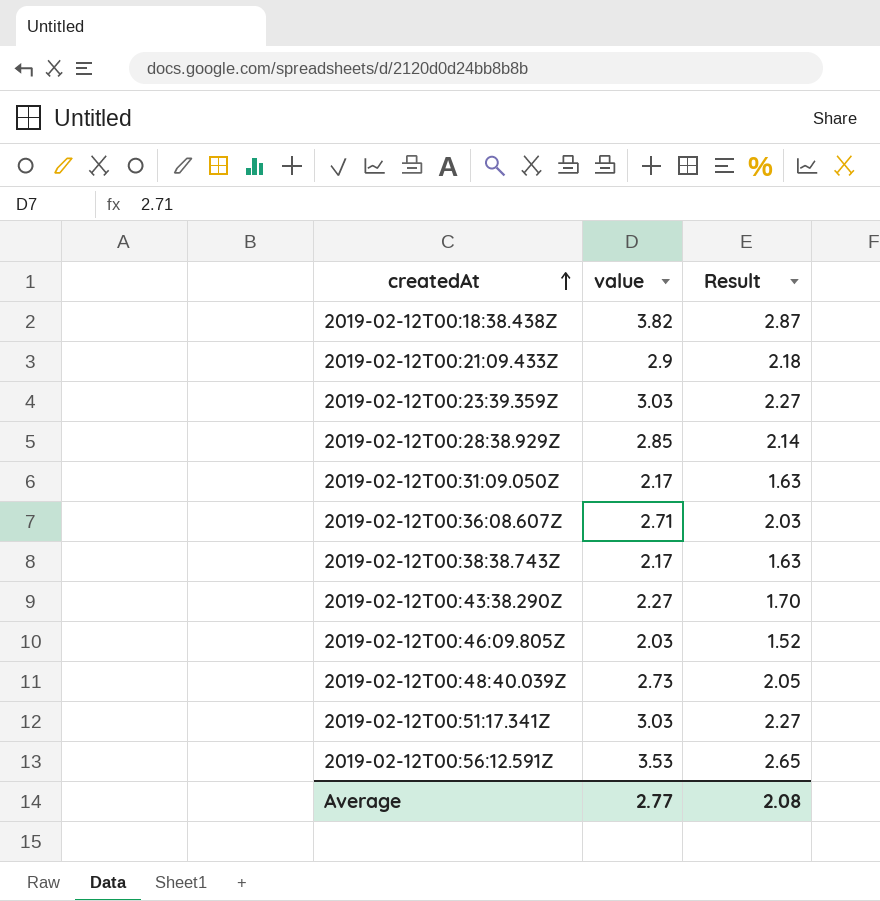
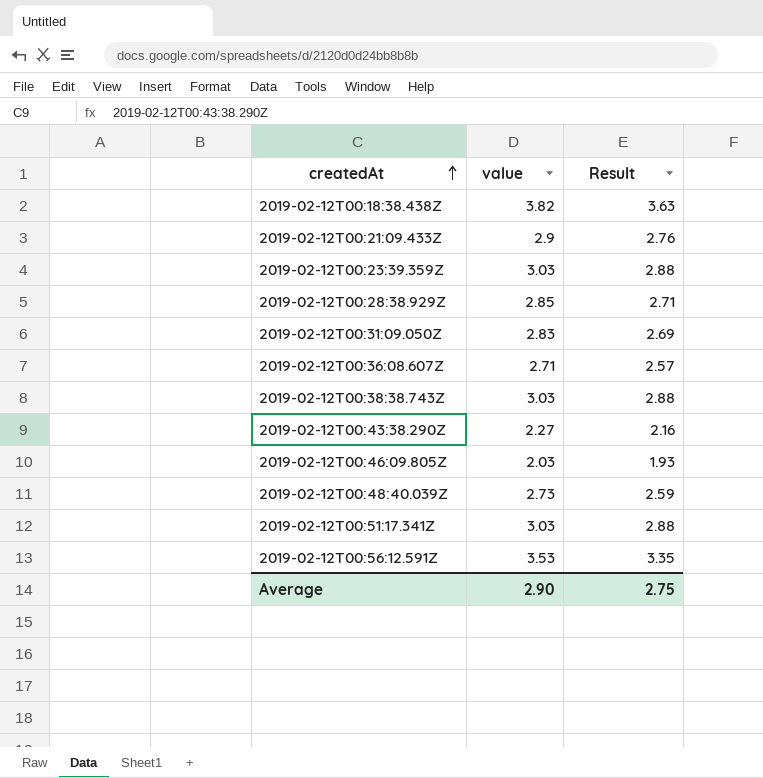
column Result | formula: [value] * 0.75 -> [value] * 0.95
2019-02-12T00:31:09.050Z | value: 2.17 -> 2.83
2019-02-12T00:38:38.743Z | value: 2.17 -> 3.03
Average | value: 2.77 -> 2.90
Average | Result: 2.08 -> 2.75

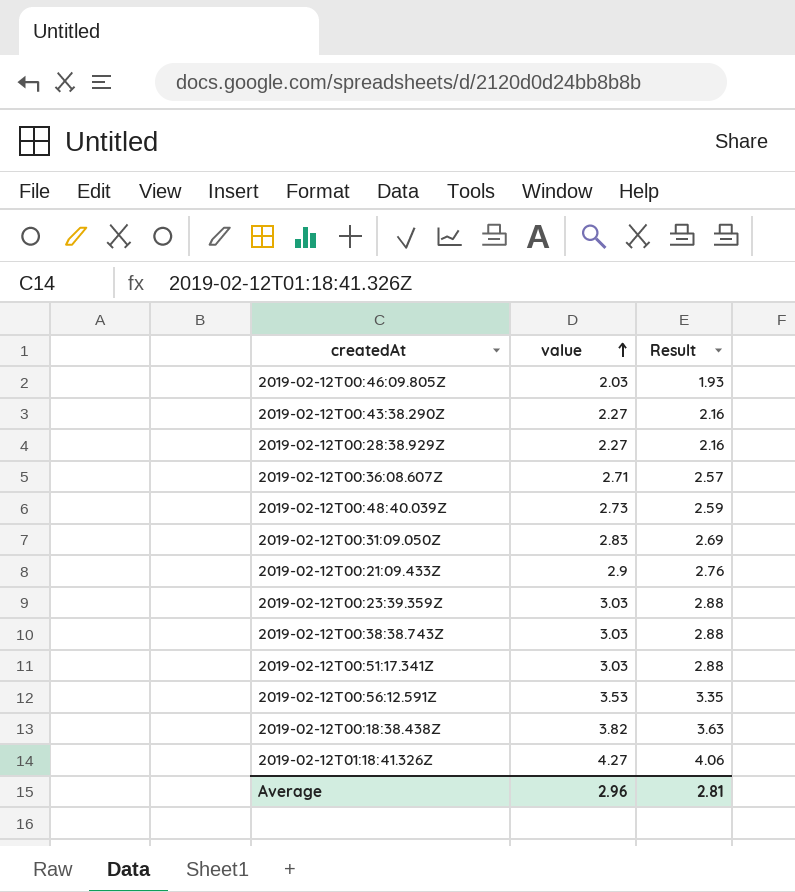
row order: createdAt ascending -> value ascending
2019-02-12T00:28:38.929Z | value: 2.85 -> 2.27
2019-02-12T00:28:38.929Z | Result: 2.71 -> 2.16
row 2019-02-12T01:18:41.326Z: none -> 4.27 | 4.06
Average | value: 2.90 -> 2.96
Average | Result: 2.75 -> 2.81

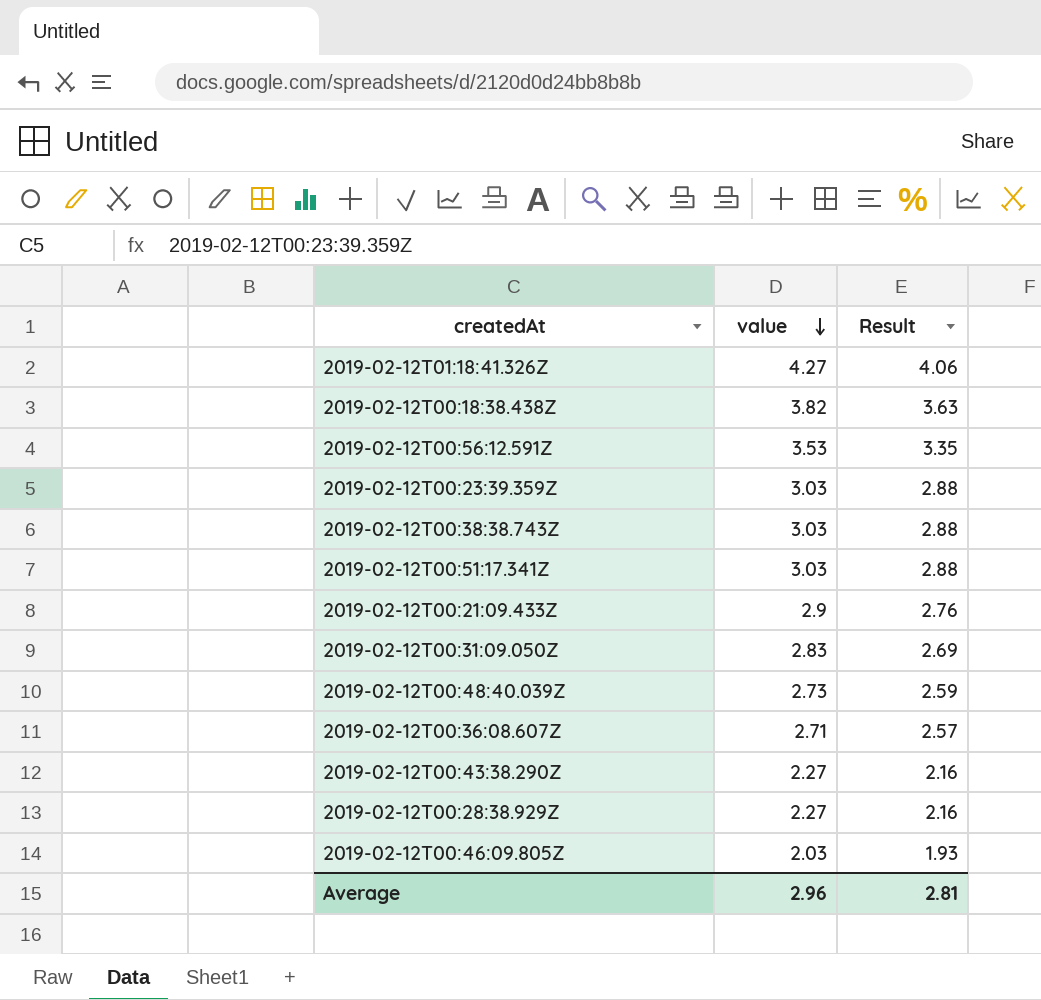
row order: value ascending -> value descending

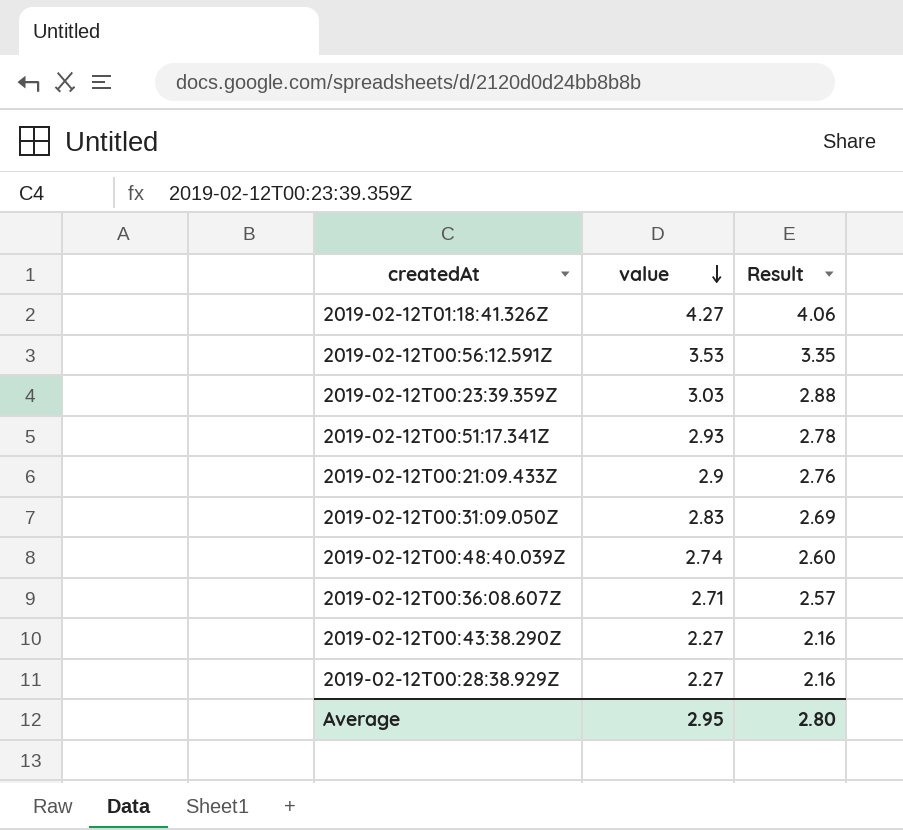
row 2019-02-12T00:18:38.438Z: 3.82 | 3.63 -> none
row 2019-02-12T00:38:38.743Z: 3.03 | 2.88 -> none
row 2019-02-12T00:46:09.805Z: 2.03 | 1.93 -> none
2019-02-12T00:51:17.341Z | value: 3.03 -> 2.93
2019-02-12T00:51:17.341Z | Result: 2.88 -> 2.78
2019-02-12T00:48:40.039Z | value: 2.73 -> 2.74
2019-02-12T00:48:40.039Z | Result: 2.59 -> 2.60
Average | value: 2.96 -> 2.95
Average | Result: 2.81 -> 2.80

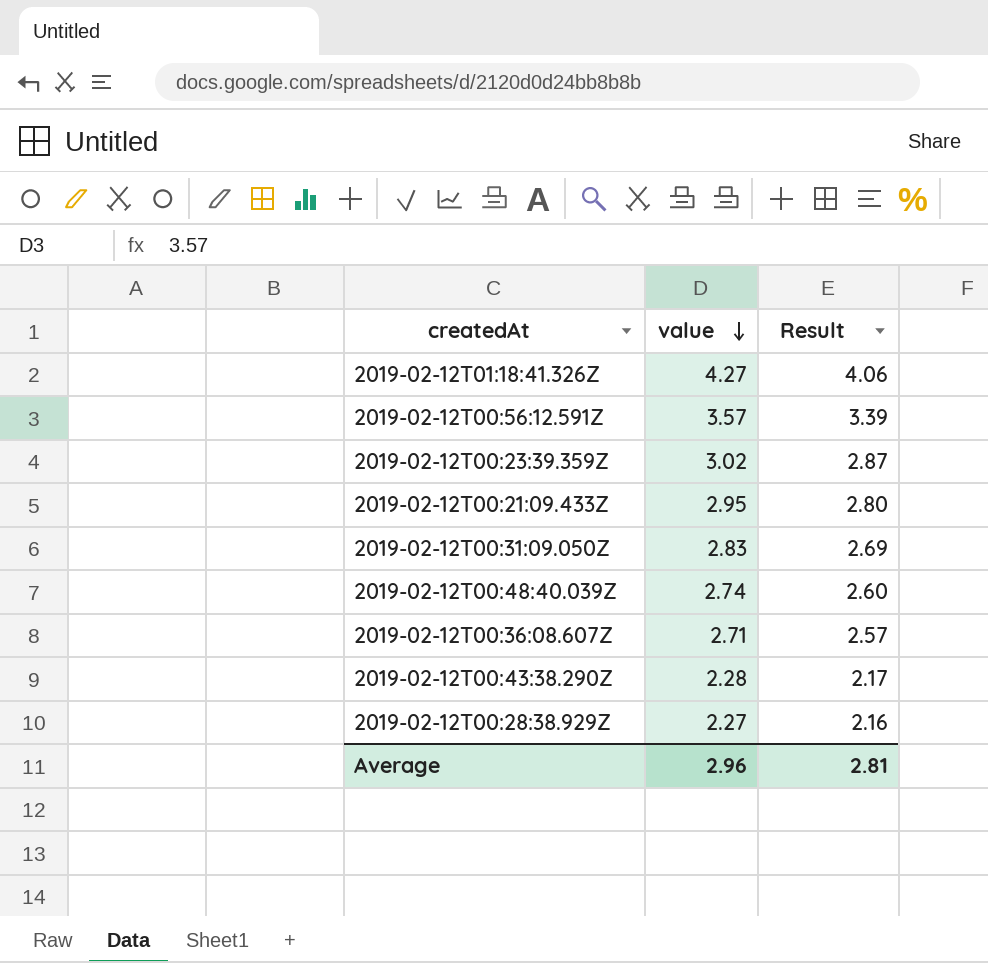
row 2019-02-12T00:51:17.341Z: 2.93 | 2.78 -> none
2019-02-12T00:56:12.591Z | value: 3.53 -> 3.57
2019-02-12T00:56:12.591Z | Result: 3.35 -> 3.39
2019-02-12T00:23:39.359Z | value: 3.03 -> 3.02
2019-02-12T00:23:39.359Z | Result: 2.88 -> 2.87
2019-02-12T00:21:09.433Z | value: 2.9 -> 2.95
2019-02-12T00:21:09.433Z | Result: 2.76 -> 2.80
2019-02-12T00:43:38.290Z | value: 2.27 -> 2.28
2019-02-12T00:43:38.290Z | Result: 2.16 -> 2.17
Average | value: 2.95 -> 2.96
Average | Result: 2.80 -> 2.81

